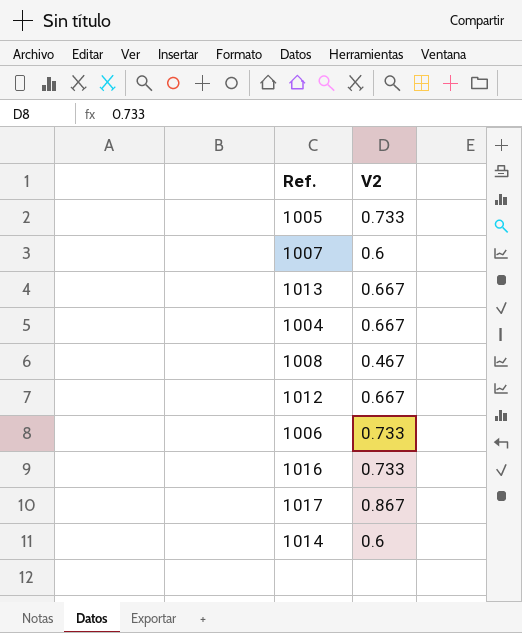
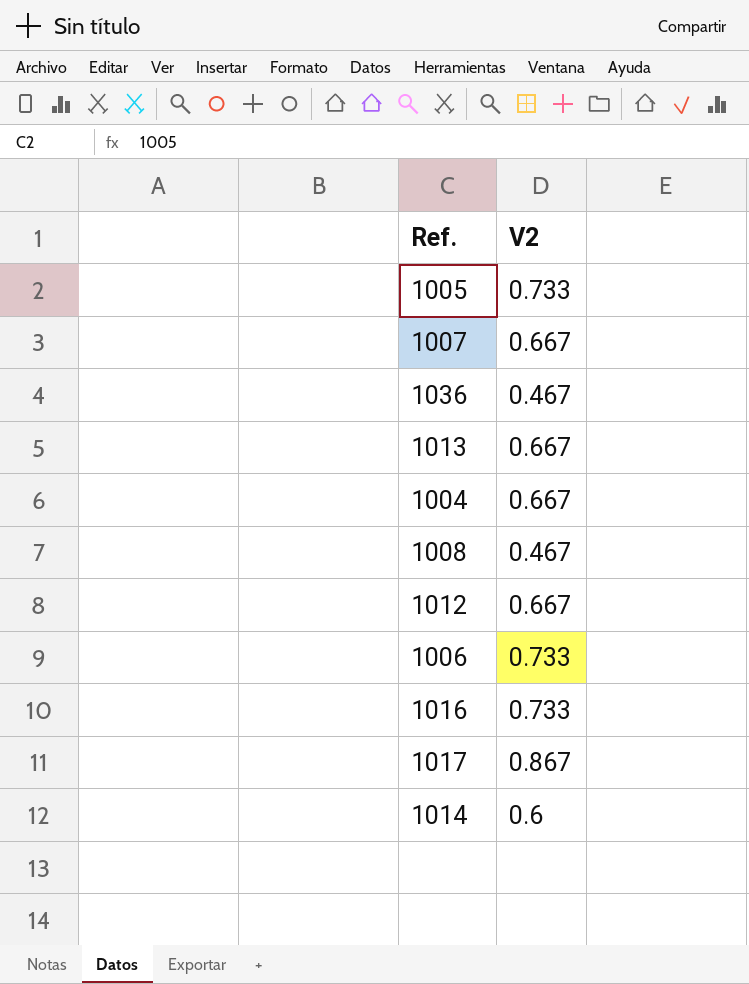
1007 | V2: 0.6 -> 0.667
row 1036: none -> 0.467

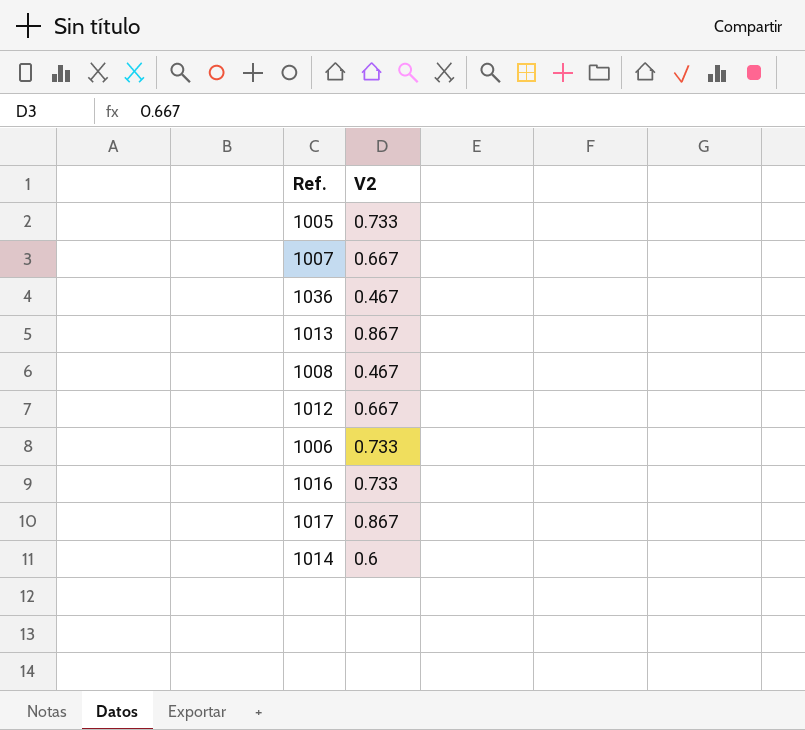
row 1004: 0.667 -> none
1013 | V2: 0.667 -> 0.867

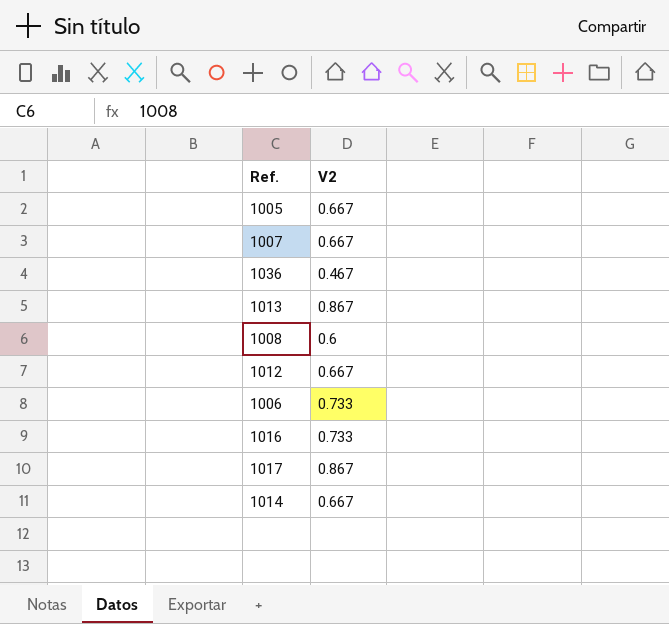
1005 | V2: 0.733 -> 0.667
1008 | V2: 0.467 -> 0.6
1014 | V2: 0.6 -> 0.667

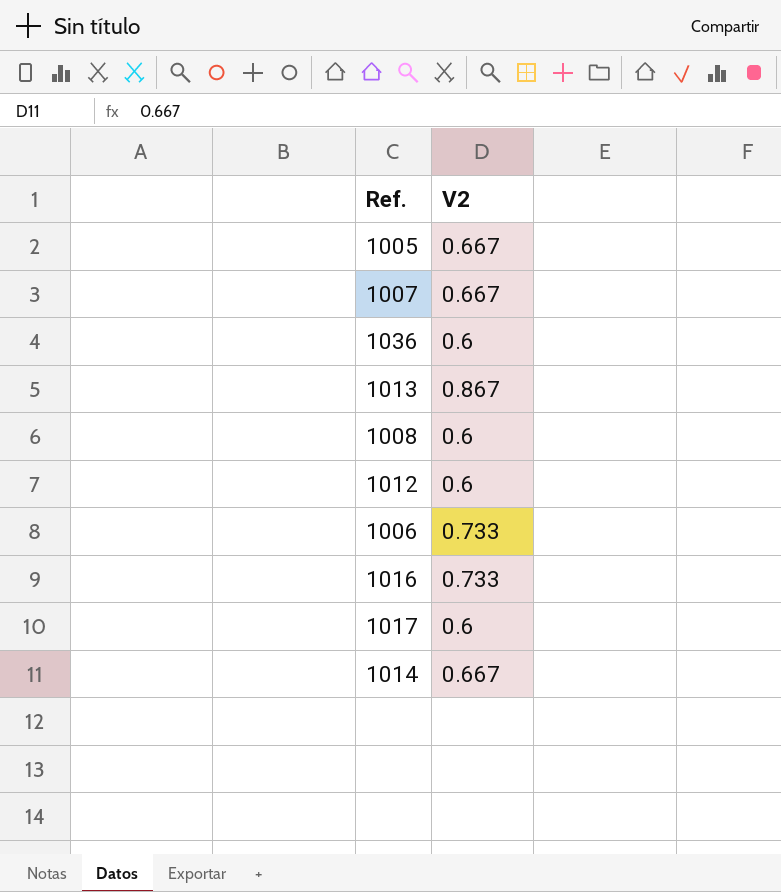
1036 | V2: 0.467 -> 0.6
1012 | V2: 0.667 -> 0.6
1017 | V2: 0.867 -> 0.6

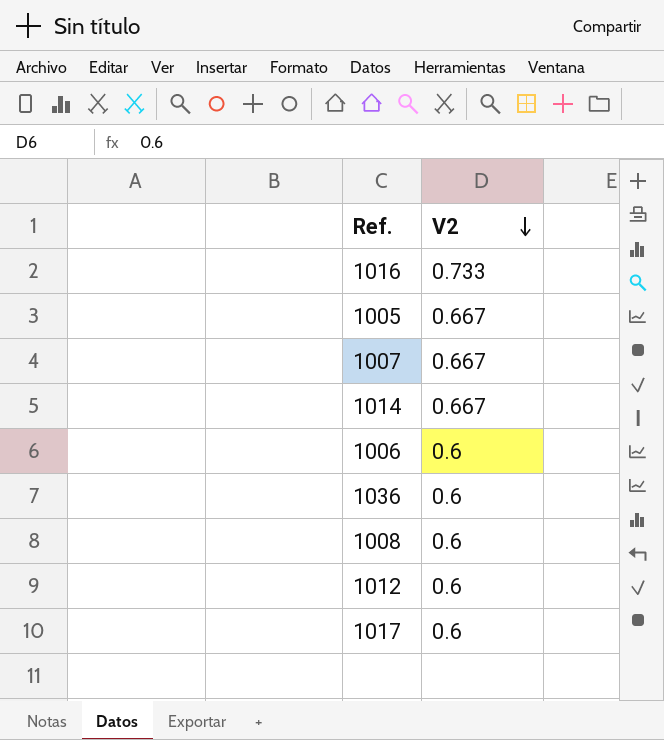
row order: none -> V2 descending
row 1013: 0.867 -> none
1006 | V2: 0.733 -> 0.6

